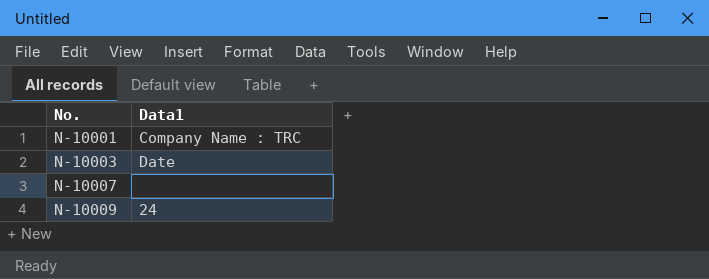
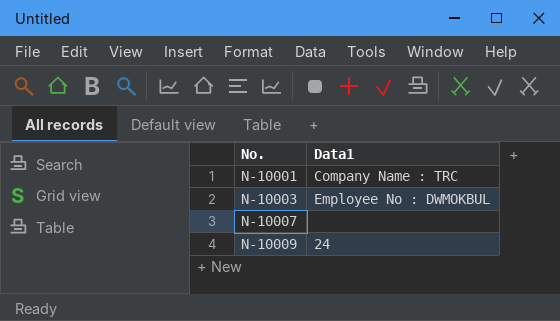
N-10003 | Data1: Date -> Employee No : DWMOKBUL

